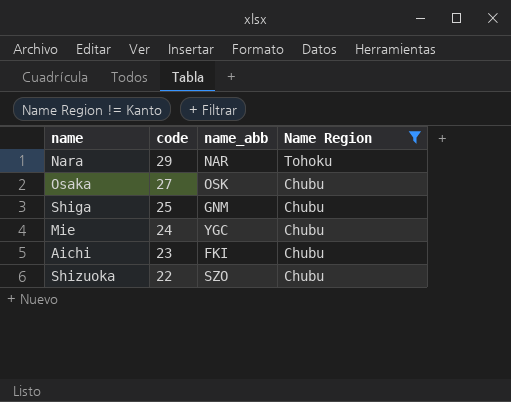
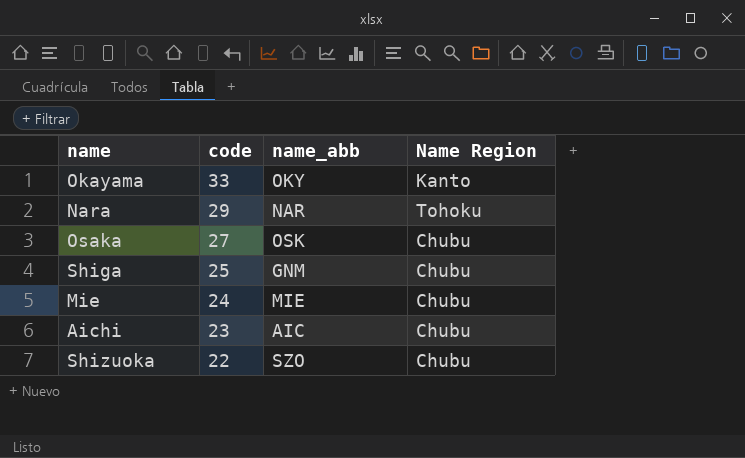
filter: Name Region != Kanto -> none
Mie | name_abb: YGC -> MIE
Aichi | name_abb: FKI -> AIC

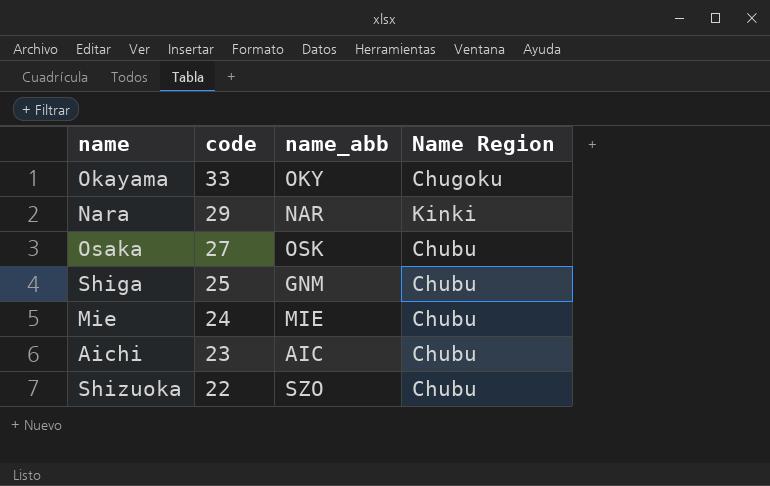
Okayama | Name Region: Kanto -> Chugoku
Nara | Name Region: Tohoku -> Kinki

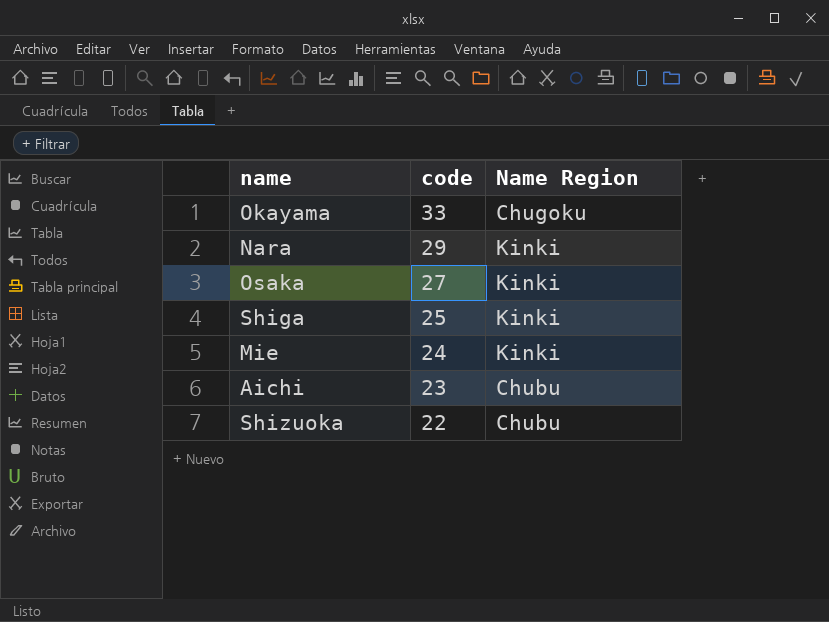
column name_abb | position: 3 -> none
Osaka | Name Region: Chubu -> Kinki
Shiga | Name Region: Chubu -> Kinki
Mie | Name Region: Chubu -> Kinki

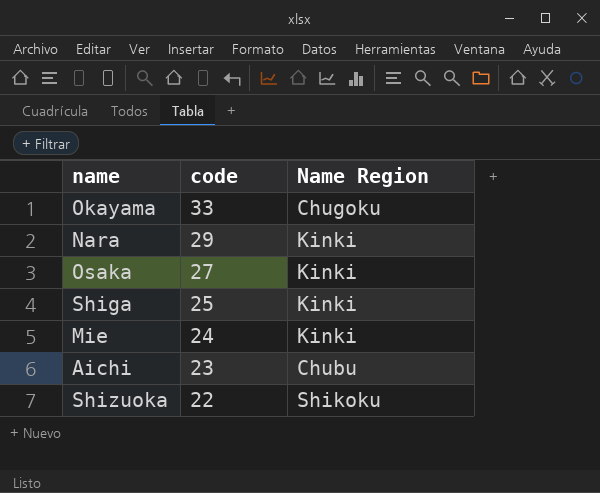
Shizuoka | Name Region: Chubu -> Shikoku

